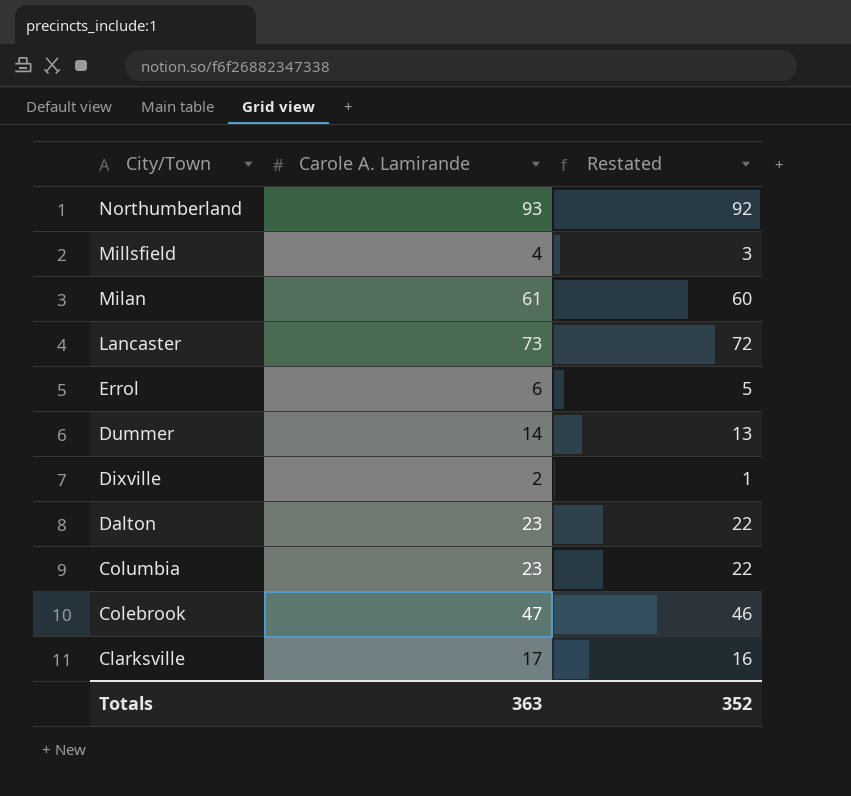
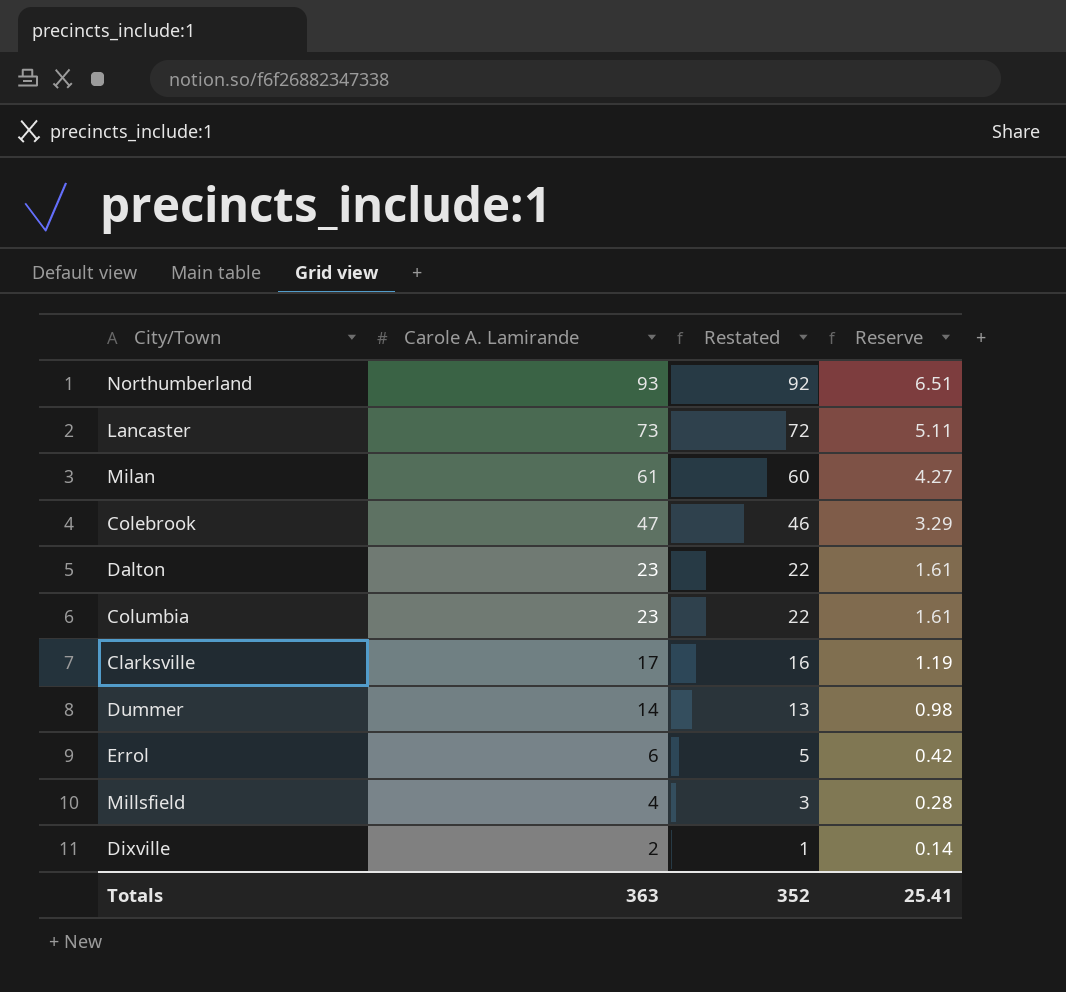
row order: City/Town descending -> Carole A. Lamirande descending
column Reserve | formula: none -> [Carole A. Lamirande] * 0.07

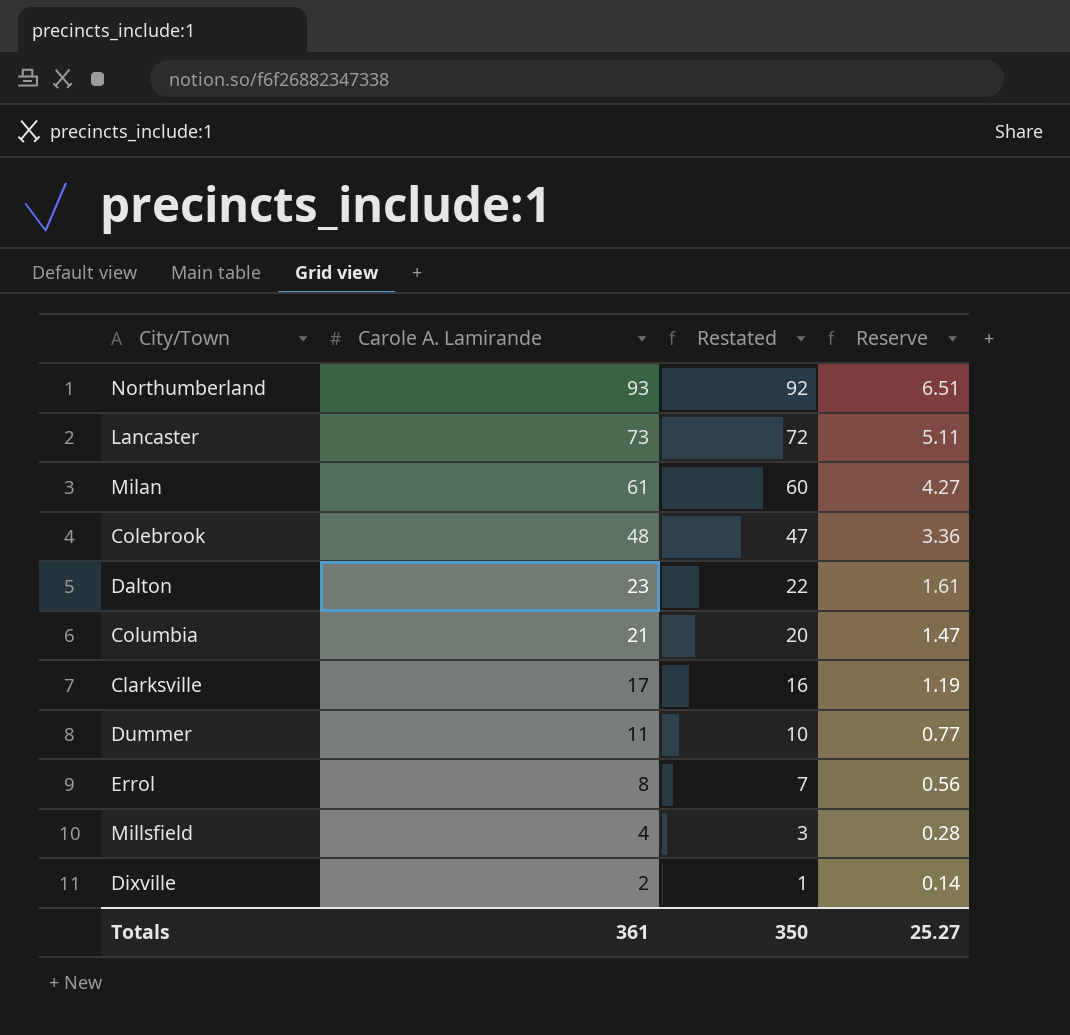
Colebrook | Carole A. Lamirande: 47 -> 48
Colebrook | Restated: 46 -> 47
Colebrook | Reserve: 3.29 -> 3.36
Columbia | Carole A. Lamirande: 23 -> 21
Columbia | Restated: 22 -> 20
Columbia | Reserve: 1.61 -> 1.47
Dummer | Carole A. Lamirande: 14 -> 11
Dummer | Restated: 13 -> 10
Dummer | Reserve: 0.98 -> 0.77
Errol | Carole A. Lamirande: 6 -> 8
Errol | Restated: 5 -> 7
Errol | Reserve: 0.42 -> 0.56
Totals | Carole A. Lamirande: 363 -> 361
Totals | Restated: 352 -> 350
Totals | Reserve: 25.41 -> 25.27

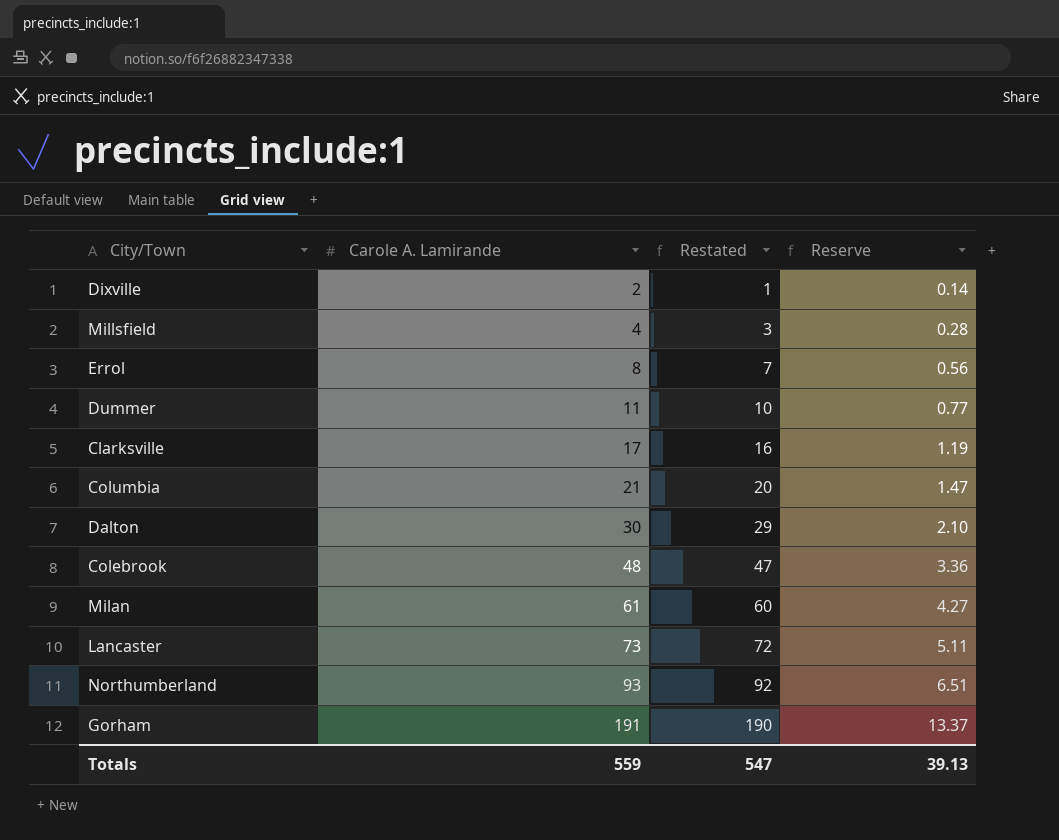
row order: Carole A. Lamirande descending -> Carole A. Lamirande ascending
Dalton | Carole A. Lamirande: 23 -> 30
Dalton | Restated: 22 -> 29
Dalton | Reserve: 1.61 -> 2.10
row Gorham: none -> 191 | 190 | 13.37
Totals | Carole A. Lamirande: 361 -> 559
Totals | Restated: 350 -> 547
Totals | Reserve: 25.27 -> 39.13

